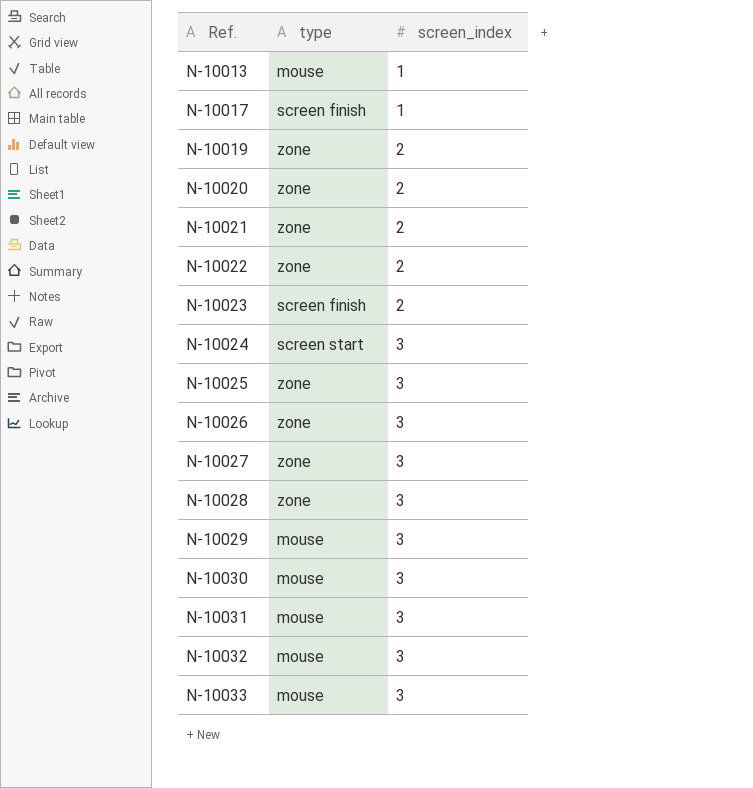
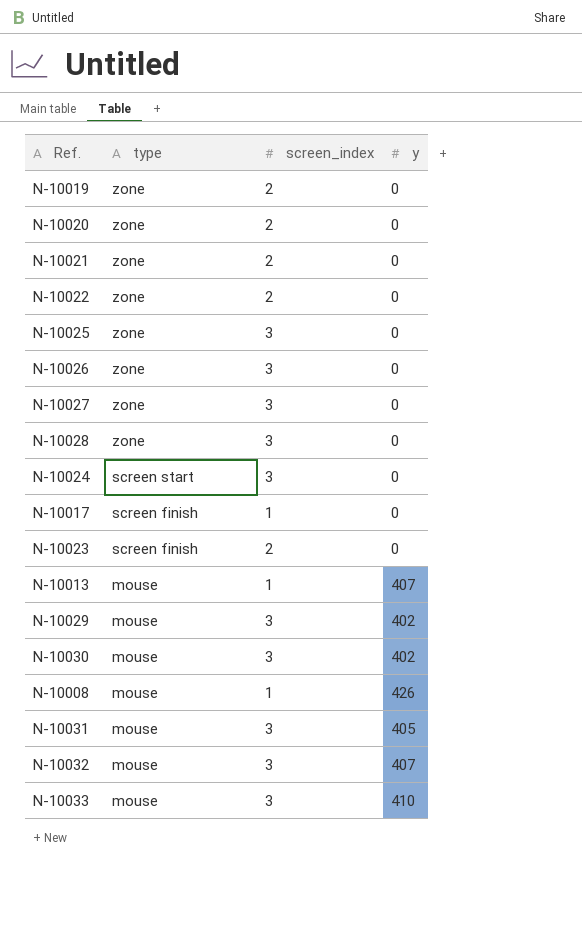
row order: Ref. ascending -> type descending
column y | position: none -> 4
row N-10008: none -> mouse | 1 | 426

